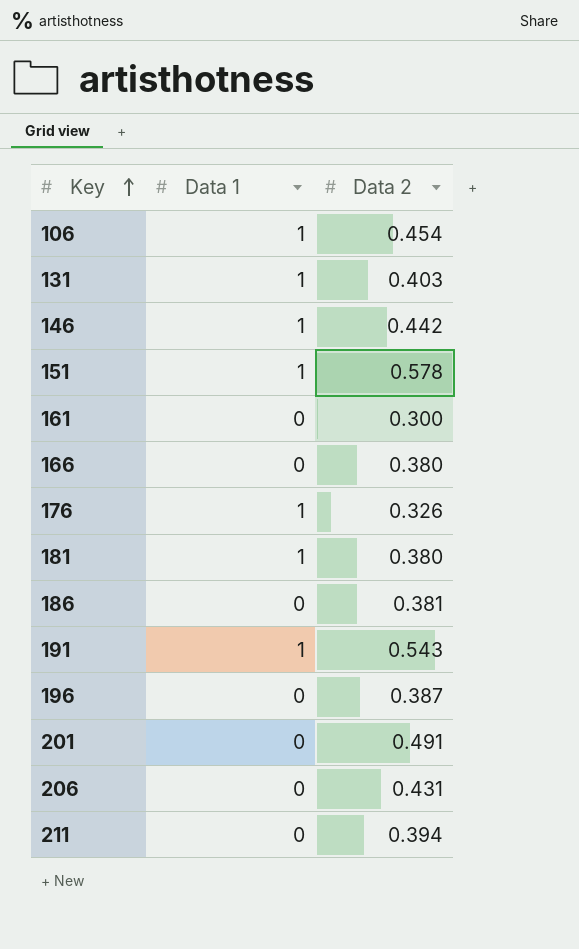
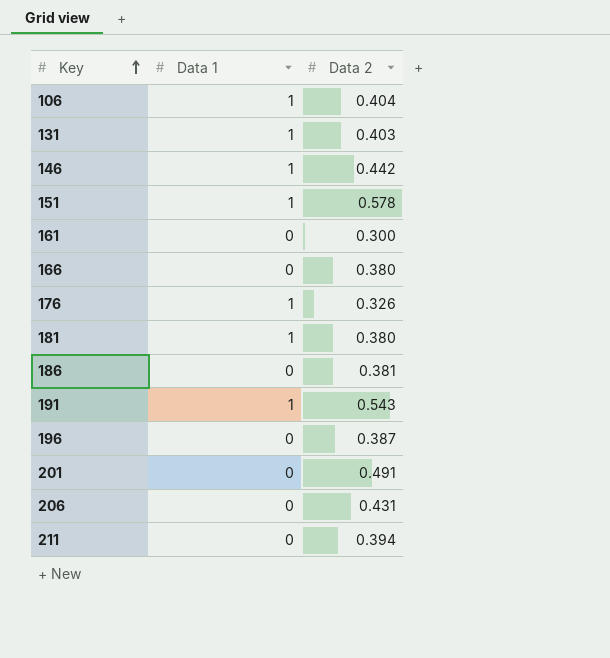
106 | Data 2: 0.454 -> 0.404

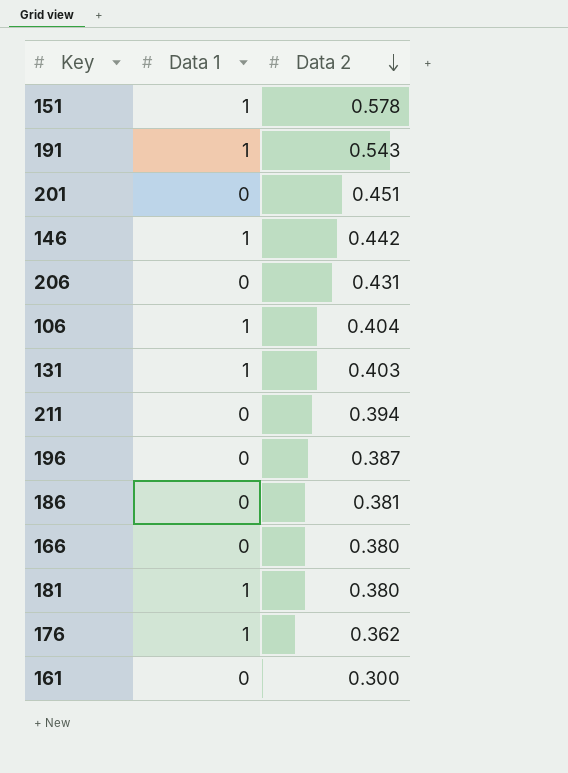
row order: Key ascending -> Data 2 descending
201 | Data 2: 0.491 -> 0.451
176 | Data 2: 0.326 -> 0.362

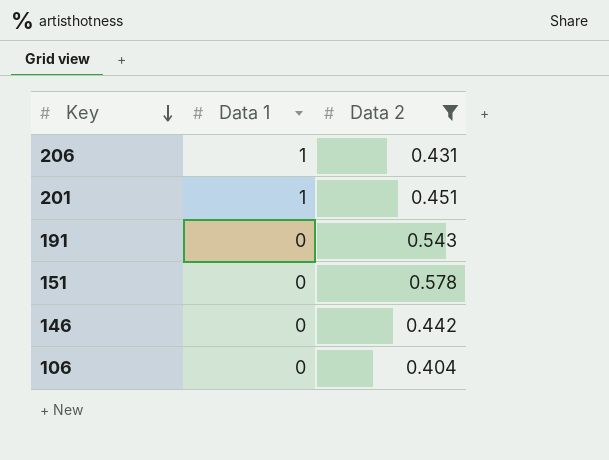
filter: none -> Data 2 >= 0.404
row order: Data 2 descending -> Key descending
206 | Data 1: 0 -> 1
201 | Data 1: 0 -> 1
191 | Data 1: 1 -> 0
151 | Data 1: 1 -> 0
146 | Data 1: 1 -> 0
106 | Data 1: 1 -> 0

